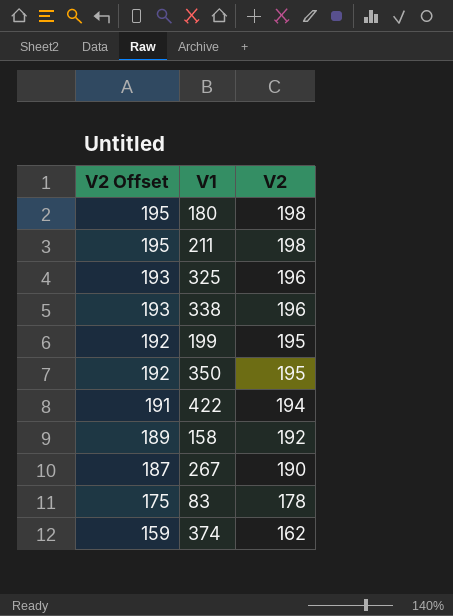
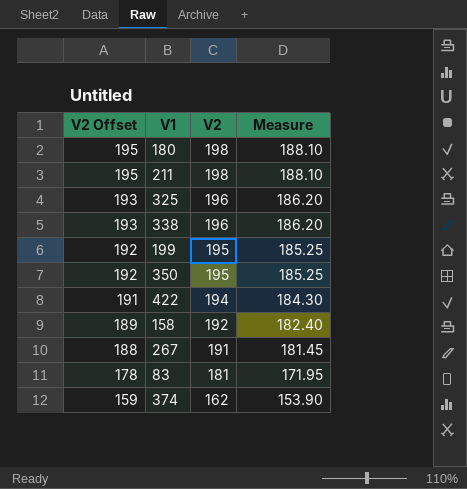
column Measure | formula: none -> [V2] * 0.95
267 | V2 Offset: 187 -> 188
267 | V2: 190 -> 191
83 | V2 Offset: 175 -> 178
83 | V2: 178 -> 181

